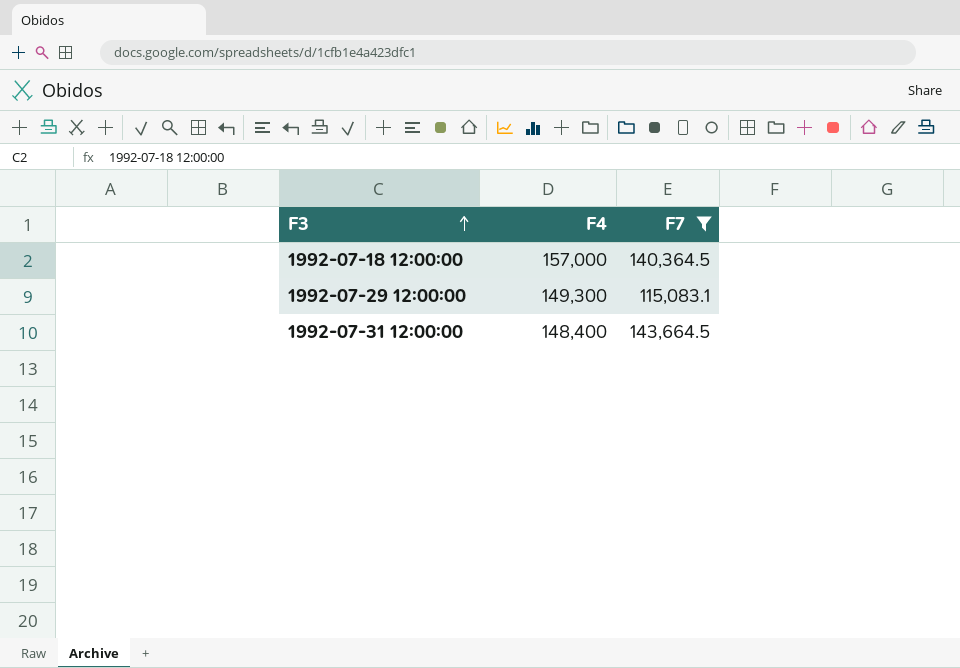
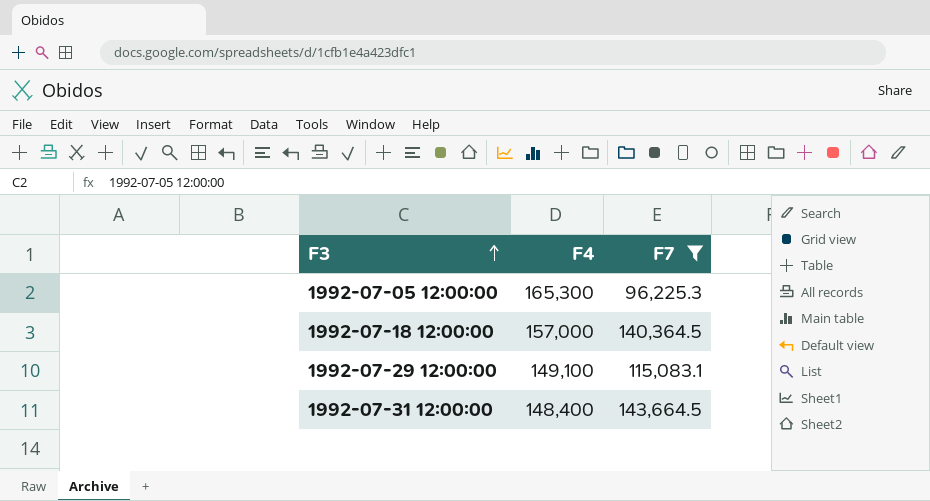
row 1992-07-05 12:00:00: none -> 165,300 | 96,225.3
1992-07-29 12:00:00 | F4: 149,300 -> 149,100

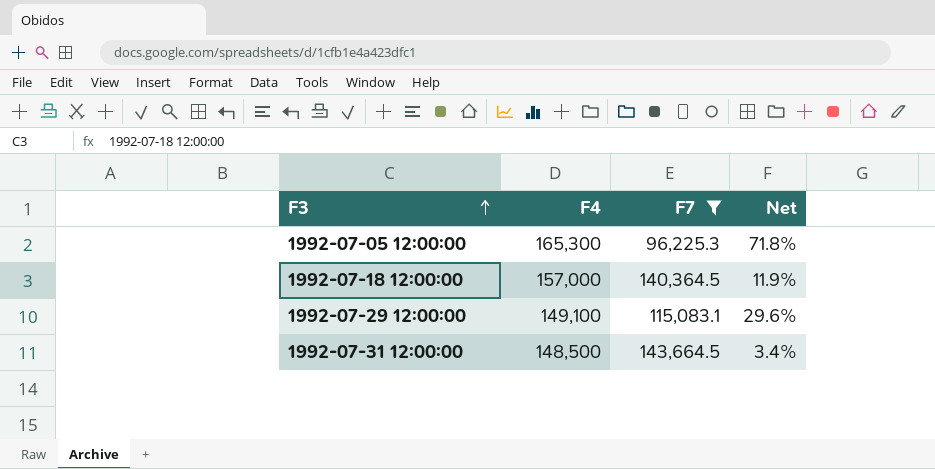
column Net | formula: none -> ([F4] - [F7]) / [F7]
1992-07-31 12:00:00 | F4: 148,400 -> 148,500

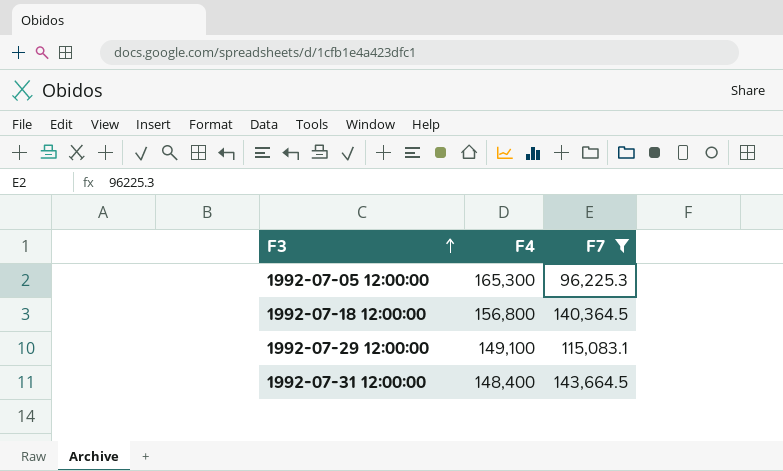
column Net | formula: ([F4] - [F7]) / [F7] -> none
1992-07-18 12:00:00 | F4: 157,000 -> 156,800
1992-07-31 12:00:00 | F4: 148,500 -> 148,400

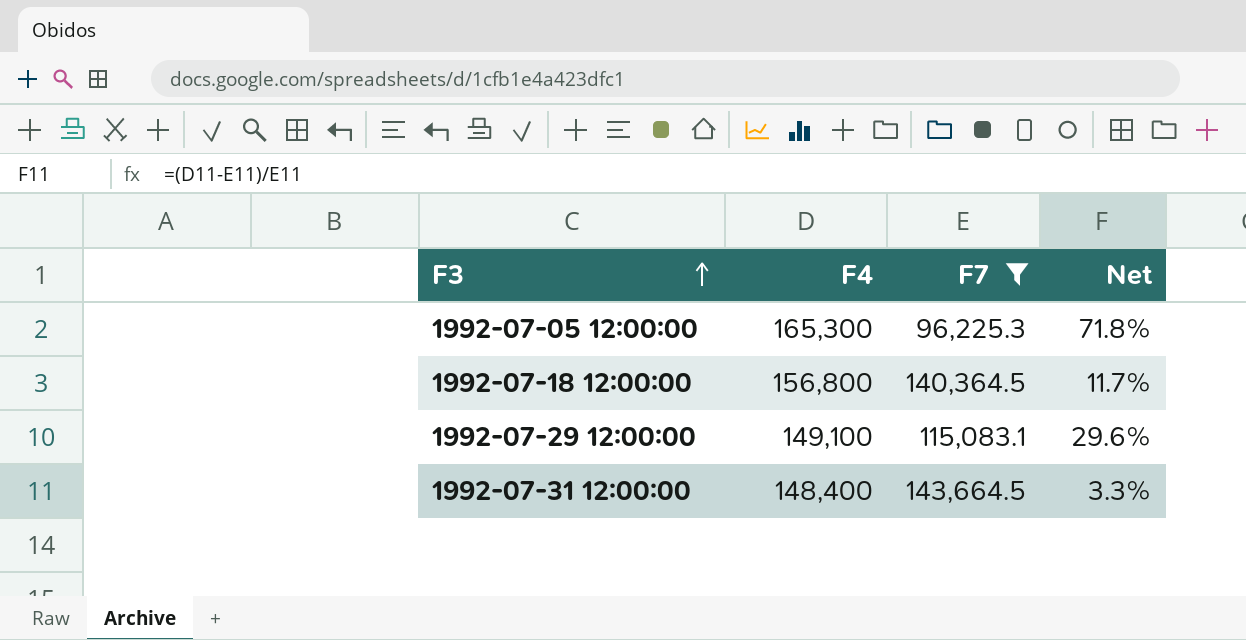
column Net | formula: none -> ([F4] - [F7]) / [F7]

